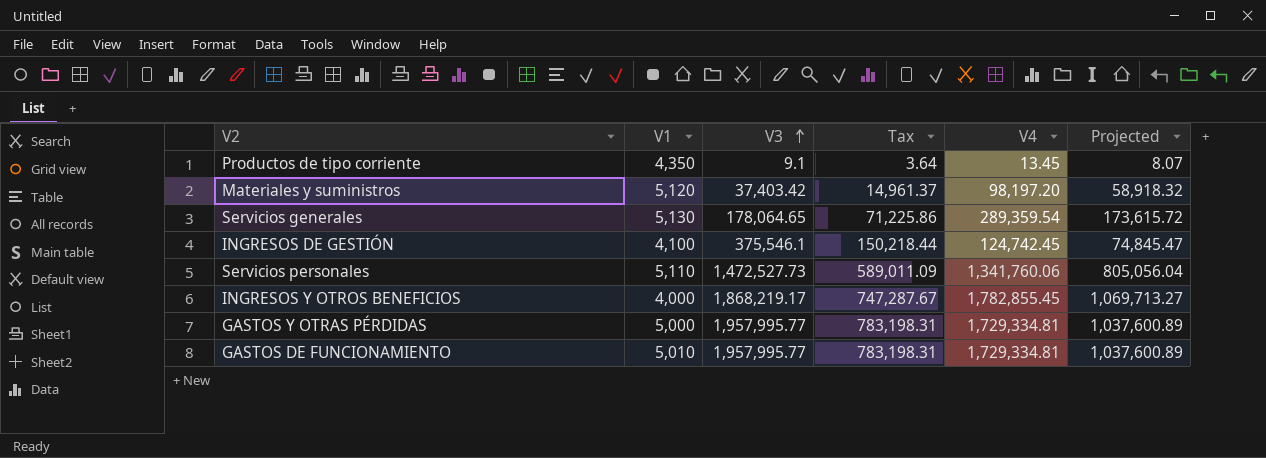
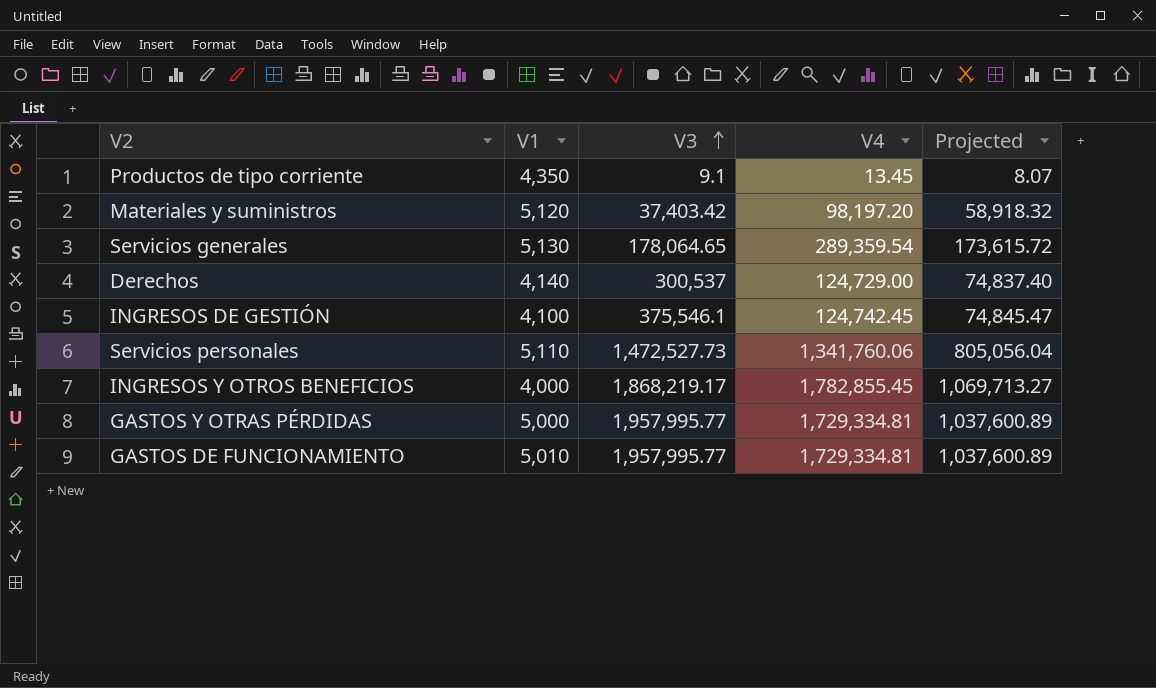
column Tax | formula: [V3] * 0.4 -> none
row Derechos: none -> 4,140 | 300,537 | 124,729.00 | 74,837.40

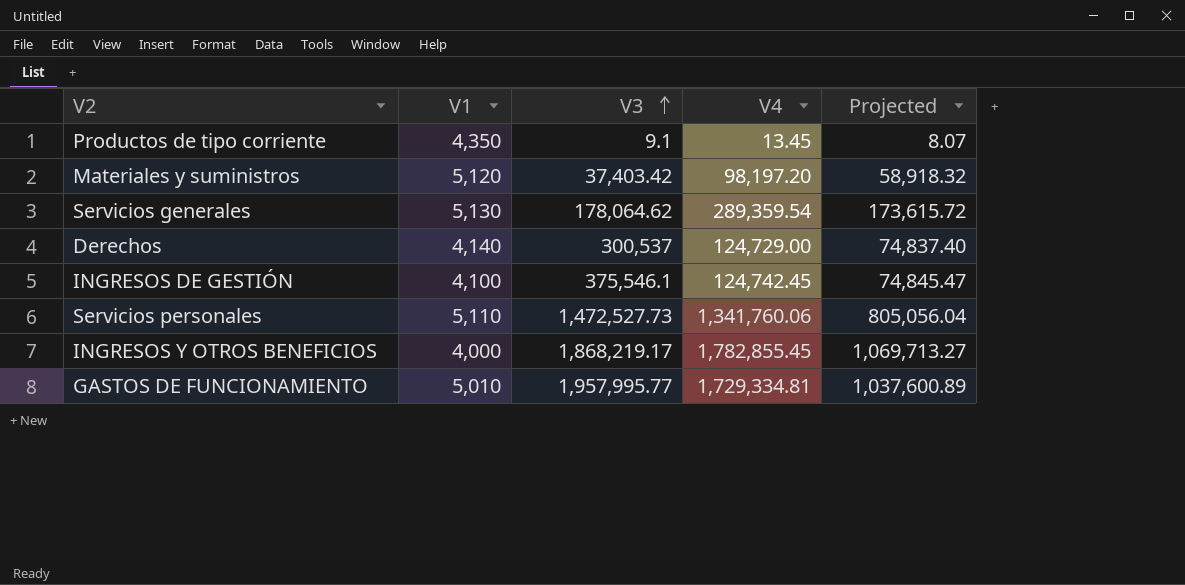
row GASTOS Y OTRAS PÉRDIDAS: 5,000 | 1,957,995.77 | 1,729,334.81 | 1,037,600.89 -> none
Servicios generales | V3: 178,064.65 -> 178,064.62

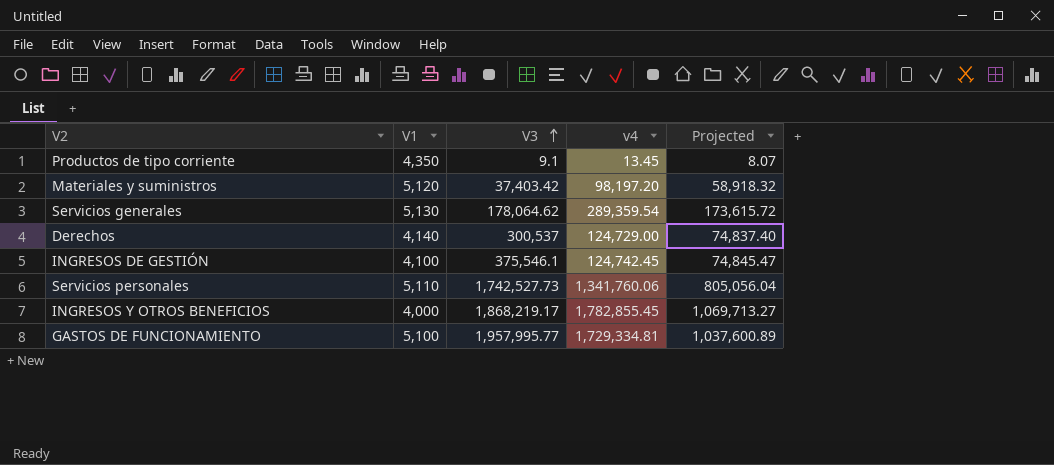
column name: V4 -> v4
Servicios personales | V3: 1,472,527.73 -> 1,742,527.73
GASTOS DE FUNCIONAMIENTO | V1: 5,010 -> 5,100

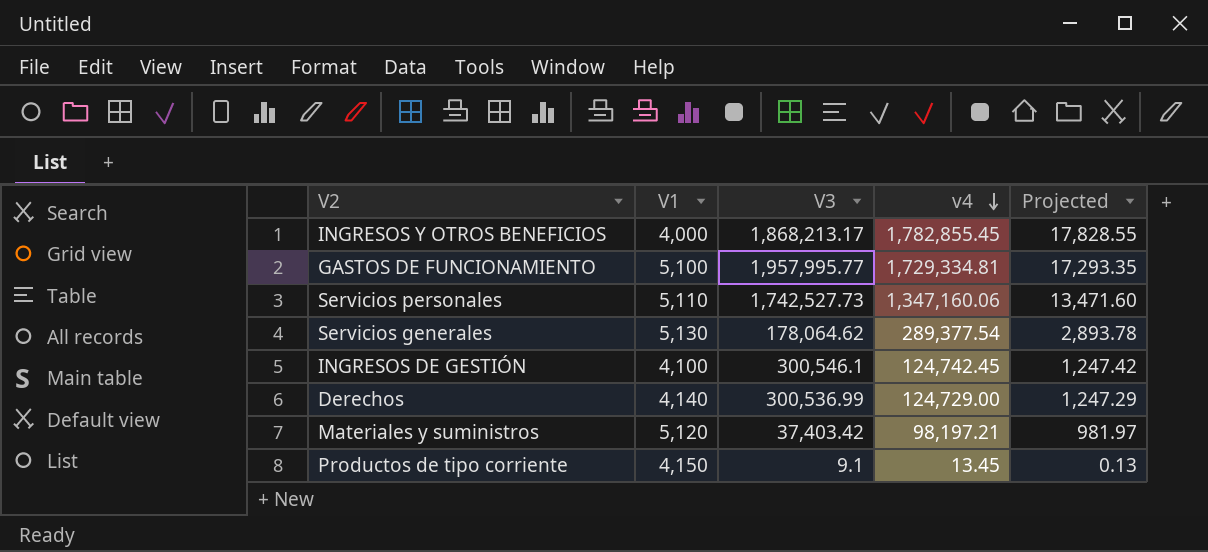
row order: V3 ascending -> v4 descending
column Projected | formula: [v4] * 0.6 -> [v4] * 0.01
INGRESOS Y OTROS BENEFICIOS | V3: 1,868,219.17 -> 1,868,213.17
Servicios personales | v4: 1,341,760.06 -> 1,347,160.06
Servicios generales | v4: 289,359.54 -> 289,377.54
INGRESOS DE GESTIÓN | V3: 375,546.1 -> 300,546.1
Derechos | V3: 300,537 -> 300,536.99
Materiales y suministros | v4: 98,197.20 -> 98,197.21
Productos de tipo corriente | V1: 4,350 -> 4,150

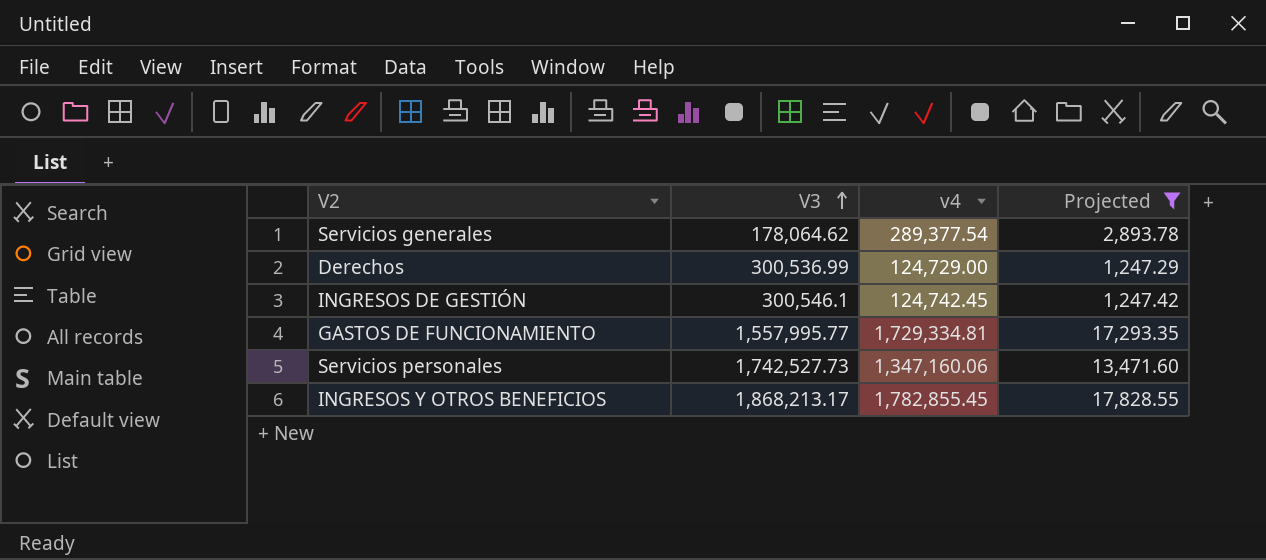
filter: none -> Projected >= 1,247.29
row order: v4 descending -> V3 ascending
column V1 | position: 2 -> none
GASTOS DE FUNCIONAMIENTO | V3: 1,957,995.77 -> 1,557,995.77

